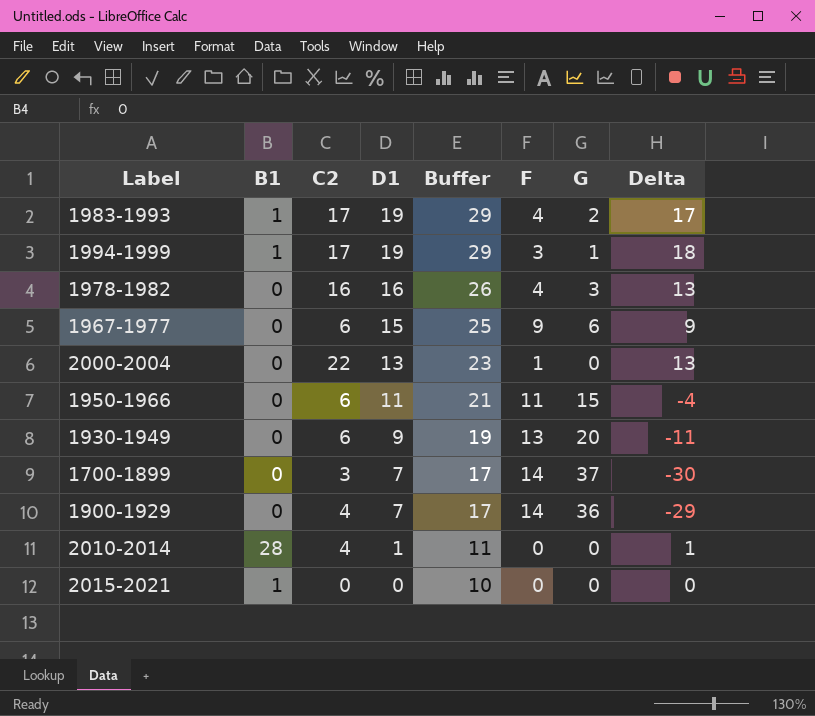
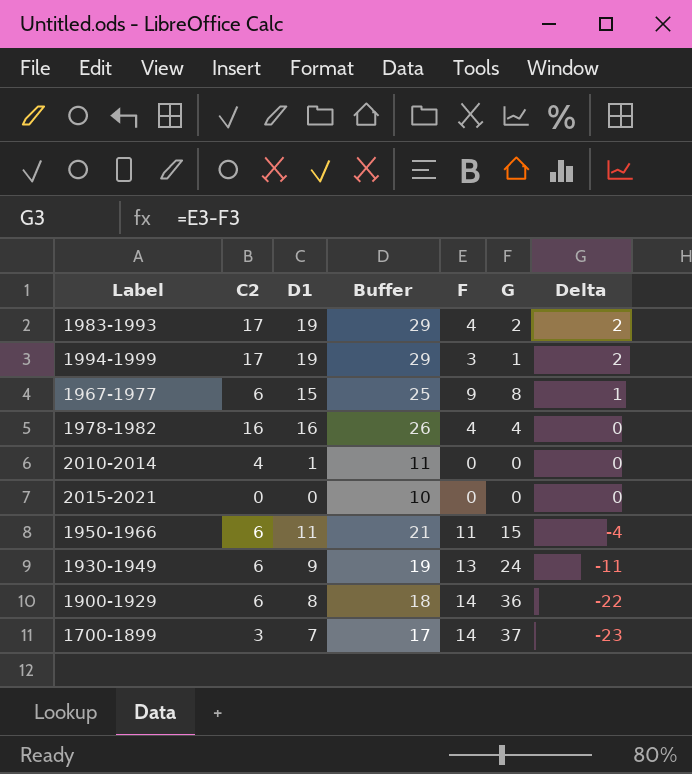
row order: D1 descending -> Delta descending
column B1 | position: 2 -> none
column Delta | formula: [D1] - [G] -> [F] - [G]
row 2000-2004: 0 | 22 | 13 | 23 | 1 | 0 | 13 -> none
1967-1977 | G: 6 -> 8
1978-1982 | G: 3 -> 4
1930-1949 | G: 20 -> 24
1900-1929 | C2: 4 -> 6
1900-1929 | D1: 7 -> 8
1900-1929 | Buffer: 17 -> 18

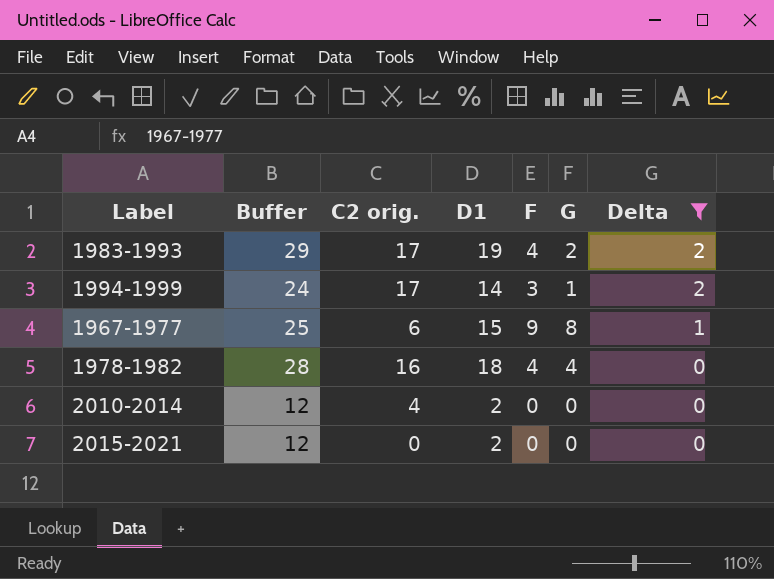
filter: none -> Delta >= 0
column Buffer | position: 4 -> 2
column name: C2 -> C2 orig.
1994-1999 | Buffer: 29 -> 24
1994-1999 | D1: 19 -> 14
1978-1982 | Buffer: 26 -> 28
1978-1982 | D1: 16 -> 18
2010-2014 | Buffer: 11 -> 12
2010-2014 | D1: 1 -> 2
2015-2021 | Buffer: 10 -> 12
2015-2021 | D1: 0 -> 2

